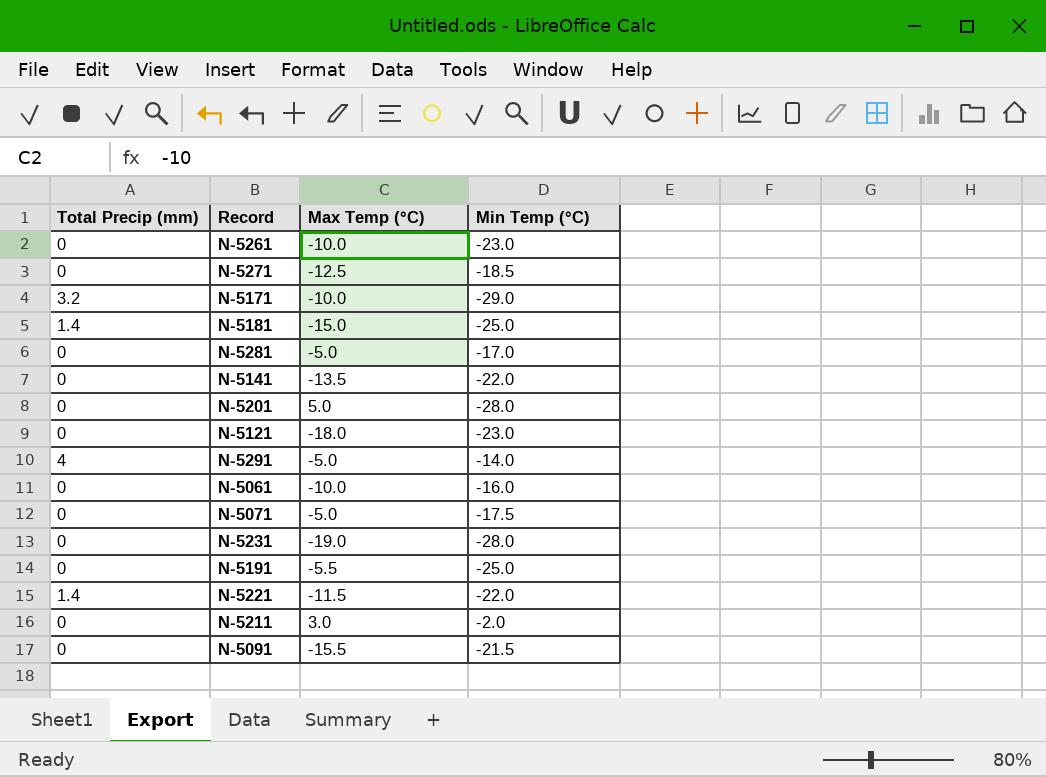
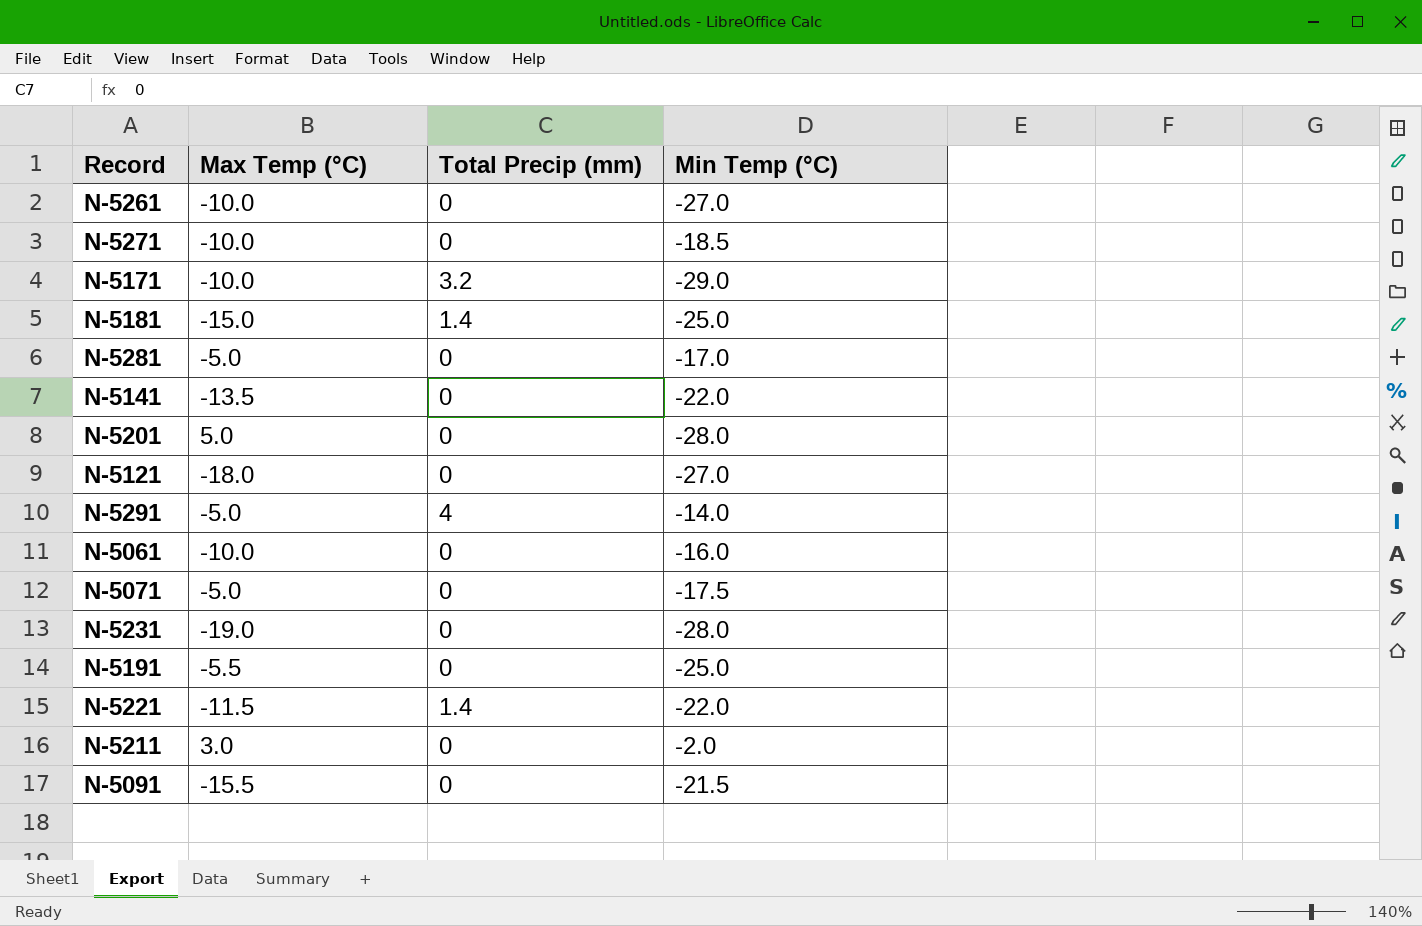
column Total Precip (mm) | position: 1 -> 3
N-5261 | Min Temp (°C): -23.0 -> -27.0
N-5271 | Max Temp (°C): -12.5 -> -10.0
N-5121 | Min Temp (°C): -23.0 -> -27.0

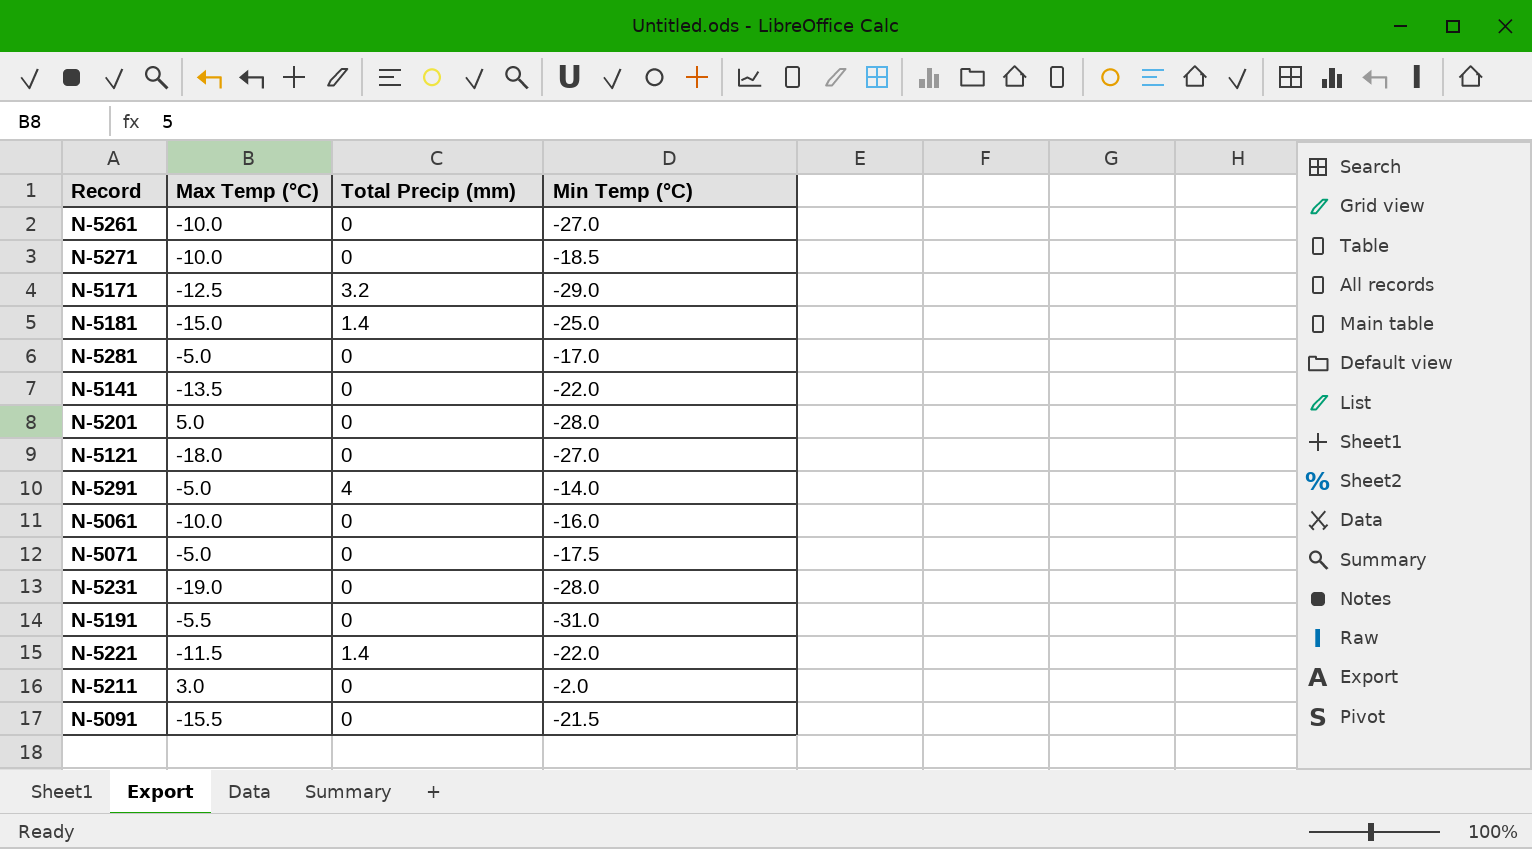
N-5171 | Max Temp (°C): -10.0 -> -12.5
N-5191 | Min Temp (°C): -25.0 -> -31.0

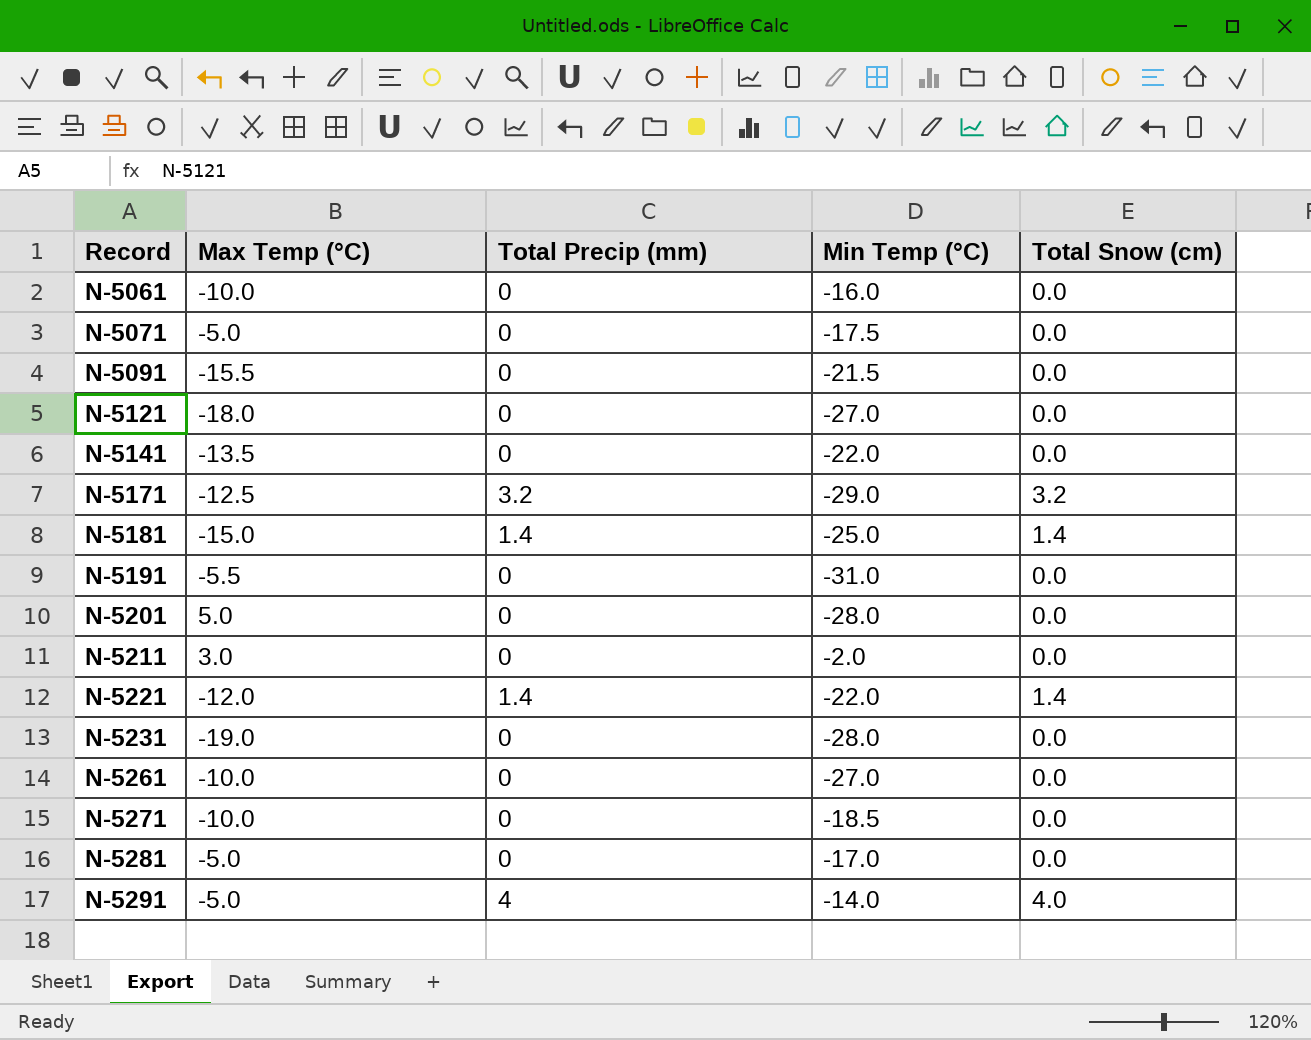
row order: none -> Record ascending
column Total Snow (cm) | position: none -> 5
N-5221 | Max Temp (°C): -11.5 -> -12.0

